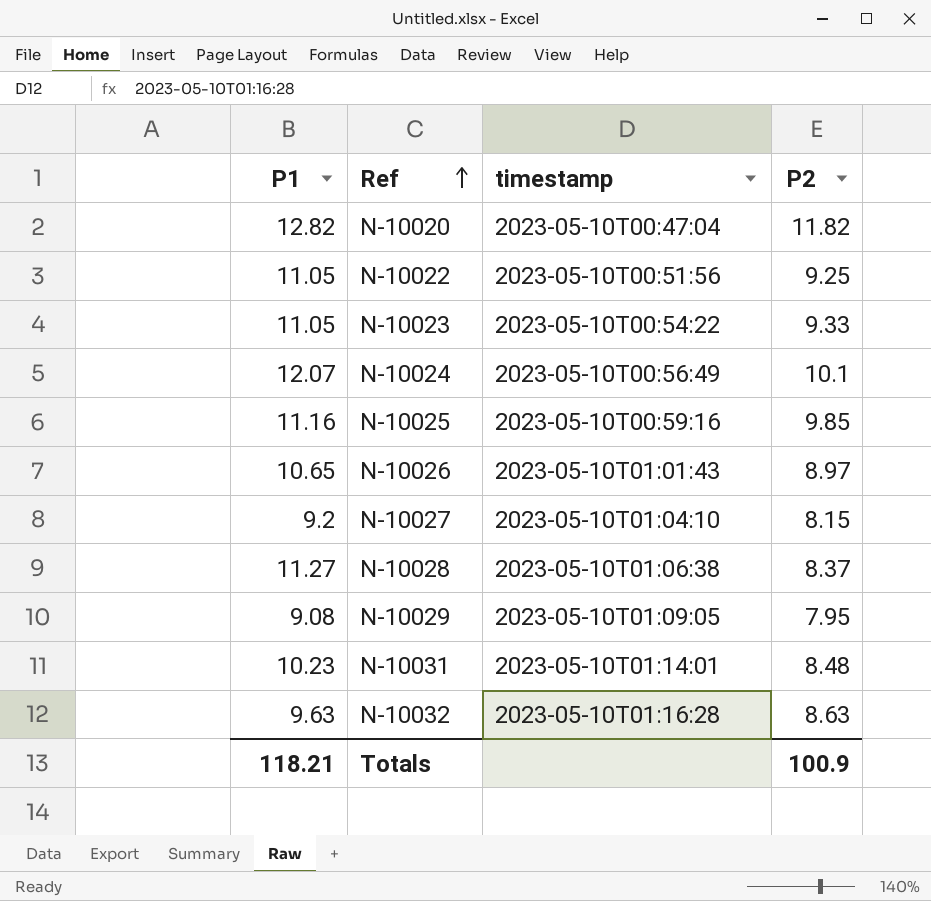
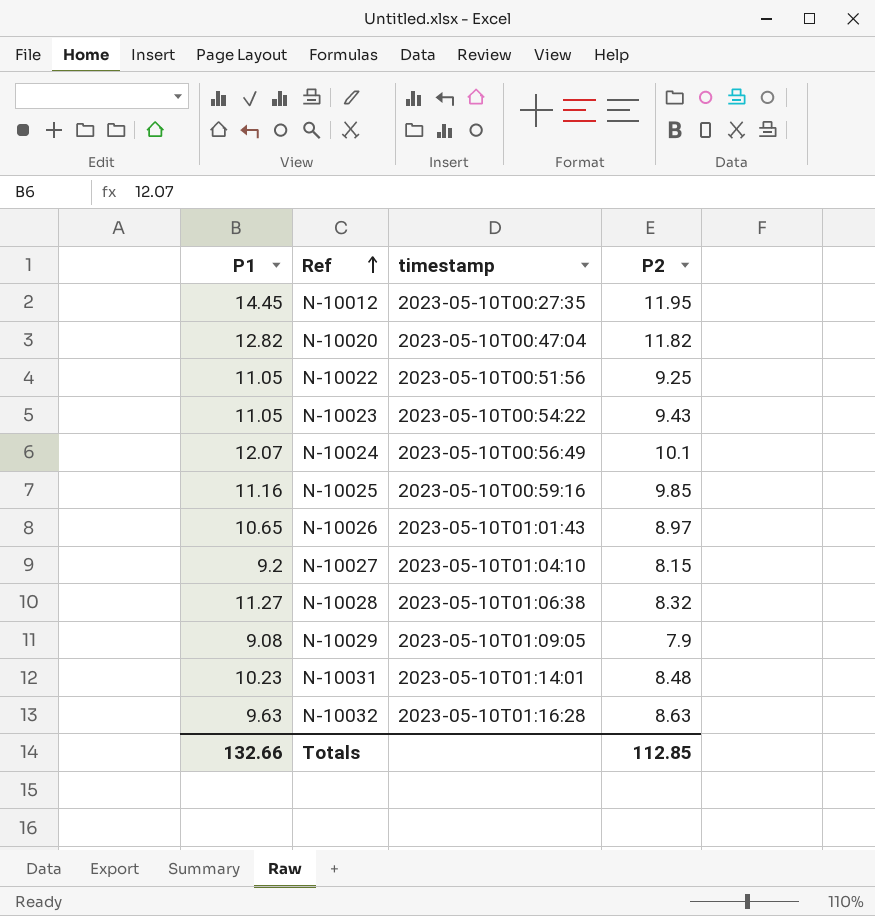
row N-10012: none -> 14.45 | 2023-05-10T00:27:35 | 11.95
N-10023 | P2: 9.33 -> 9.43
N-10028 | P2: 8.37 -> 8.32
N-10029 | P2: 7.95 -> 7.9
Totals | P1: 118.21 -> 132.66
Totals | P2: 100.9 -> 112.85

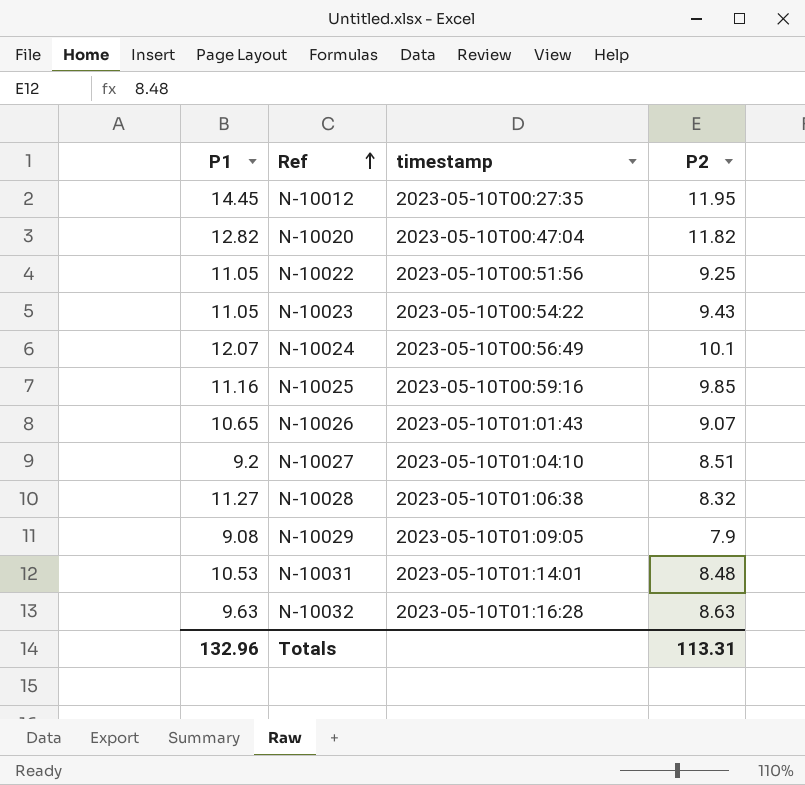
N-10026 | P2: 8.97 -> 9.07
N-10027 | P2: 8.15 -> 8.51
N-10031 | P1: 10.23 -> 10.53
Totals | P1: 132.66 -> 132.96
Totals | P2: 112.85 -> 113.31

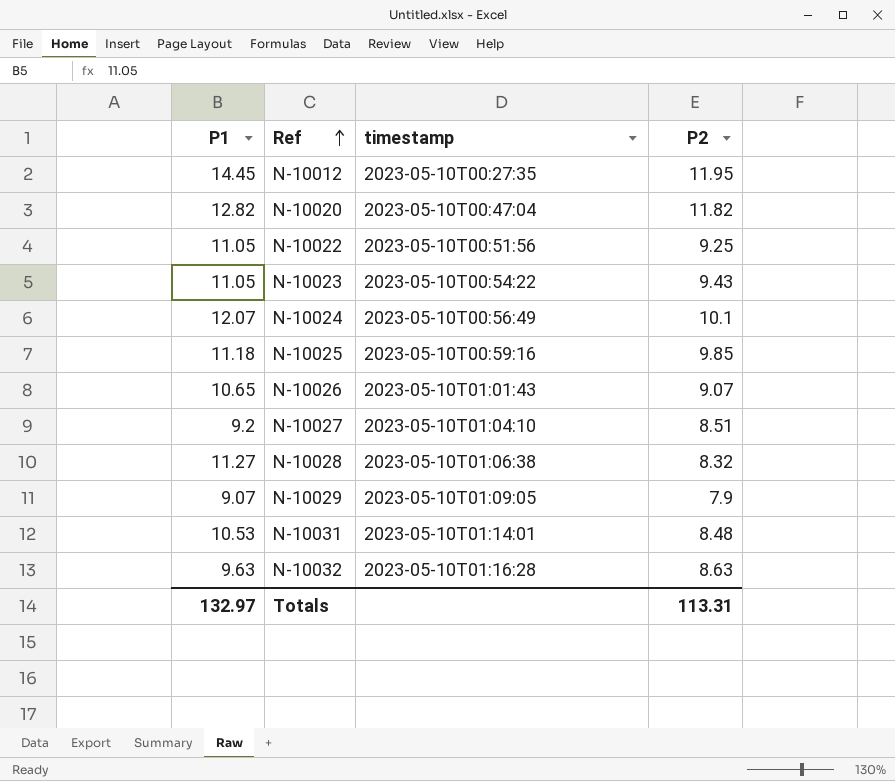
N-10025 | P1: 11.16 -> 11.18
N-10029 | P1: 9.08 -> 9.07
Totals | P1: 132.96 -> 132.97

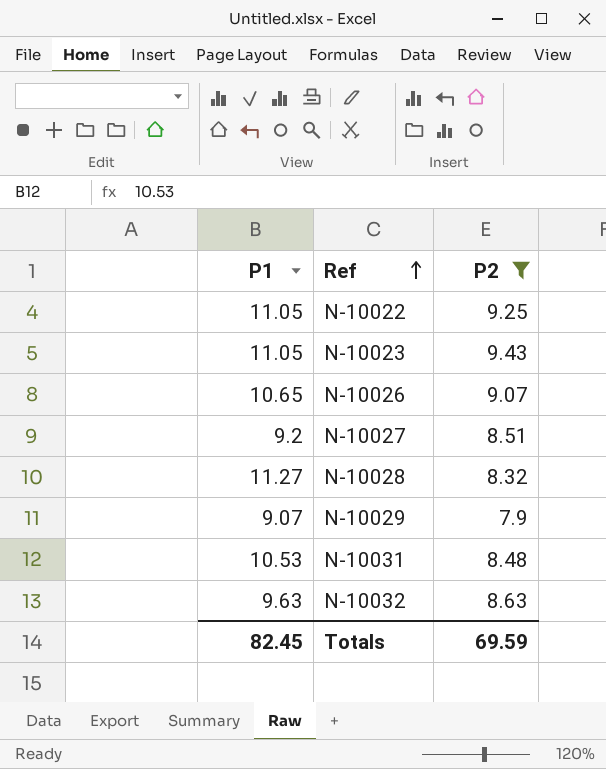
filter: none -> P2 <= 9.43
column timestamp | position: 3 -> none
Totals | P1: 132.97 -> 82.45
Totals | P2: 113.31 -> 69.59

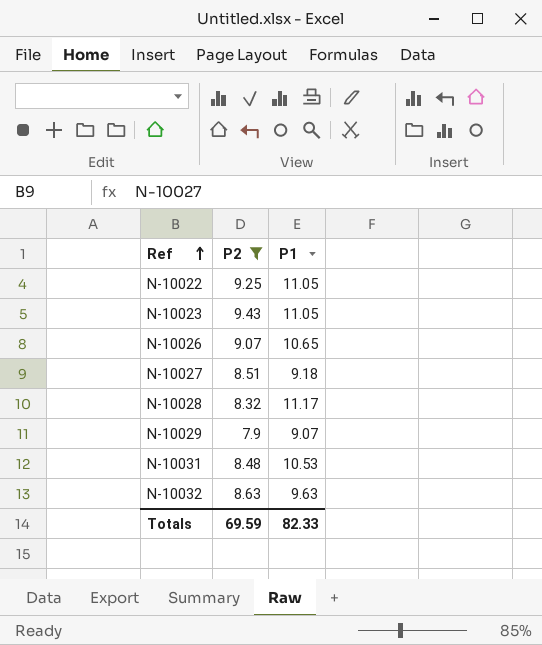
column P1 | position: 1 -> 3
N-10027 | P1: 9.2 -> 9.18
N-10028 | P1: 11.27 -> 11.17
Totals | P1: 82.45 -> 82.33

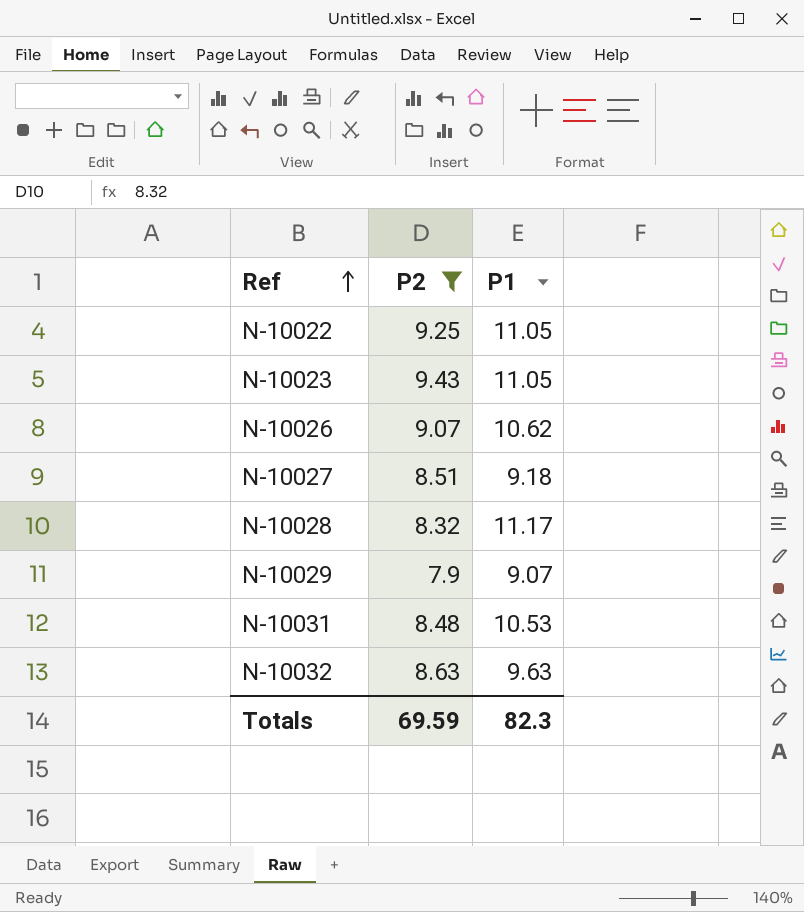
N-10026 | P1: 10.65 -> 10.62
Totals | P1: 82.33 -> 82.3

